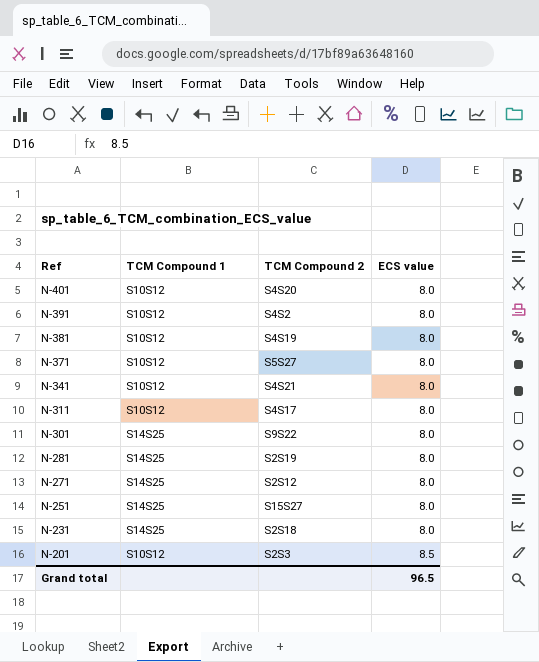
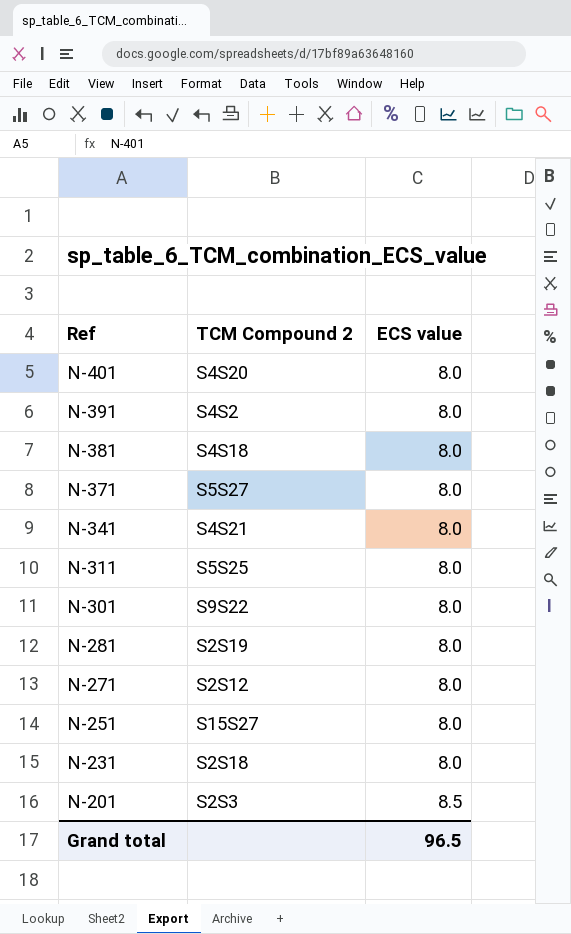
column TCM Compound 1 | position: 2 -> none
N-381 | TCM Compound 2: S4S19 -> S4S18
N-311 | TCM Compound 2: S4S17 -> S5S25

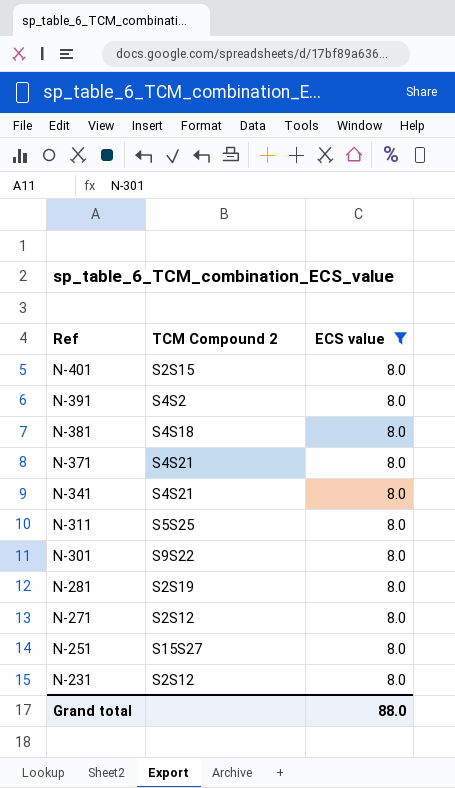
filter: none -> ECS value = 8.0
N-401 | TCM Compound 2: S4S20 -> S2S15
N-371 | TCM Compound 2: S5S27 -> S4S21
N-231 | TCM Compound 2: S2S18 -> S2S12
Grand total | ECS value: 96.5 -> 88.0

